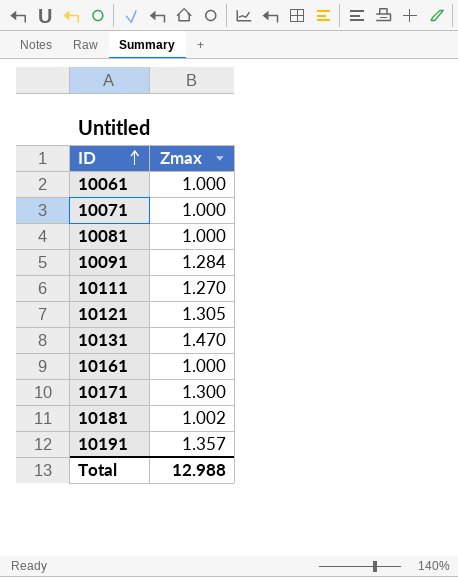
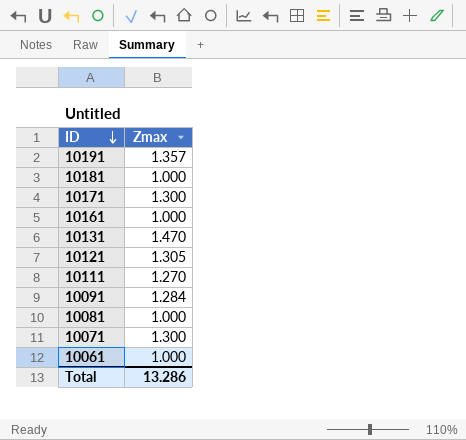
row order: ID ascending -> ID descending
10181 | Zmax: 1.002 -> 1.000
10071 | Zmax: 1.000 -> 1.300
Total | Zmax: 12.988 -> 13.286

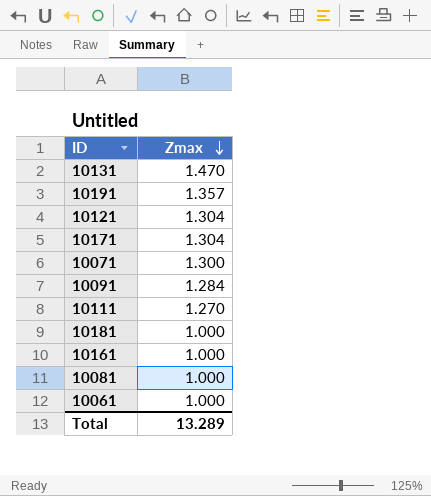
row order: ID descending -> Zmax descending
10121 | Zmax: 1.305 -> 1.304
10171 | Zmax: 1.300 -> 1.304
Total | Zmax: 13.286 -> 13.289

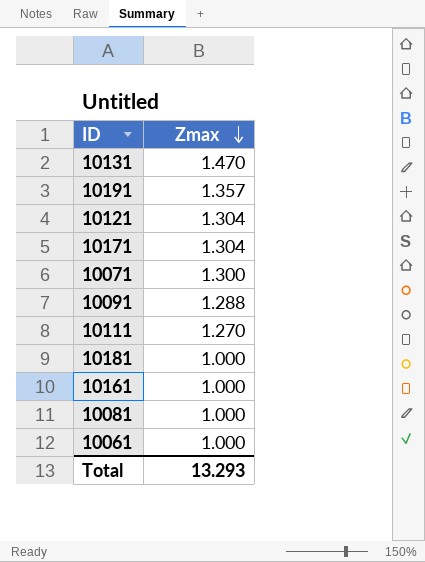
10091 | Zmax: 1.284 -> 1.288
Total | Zmax: 13.289 -> 13.293

